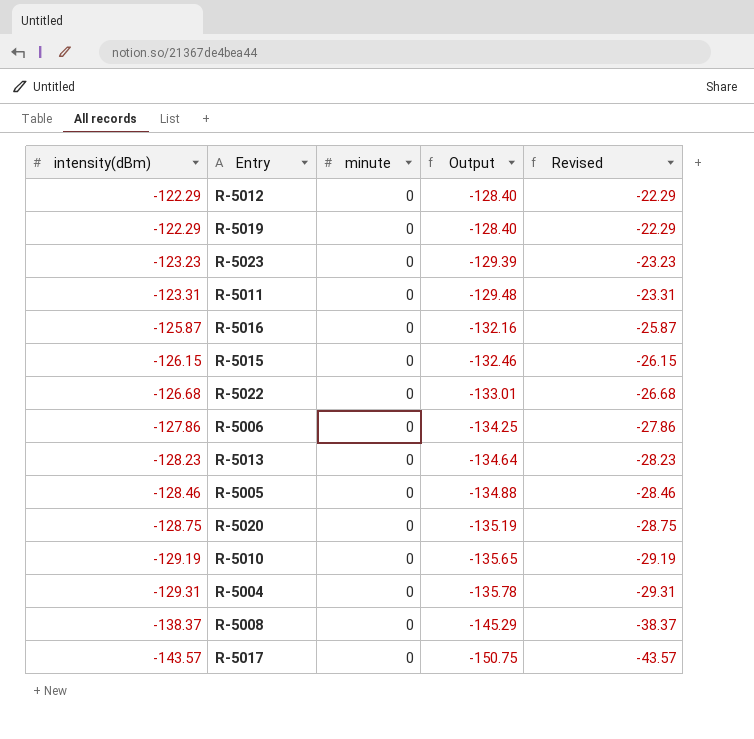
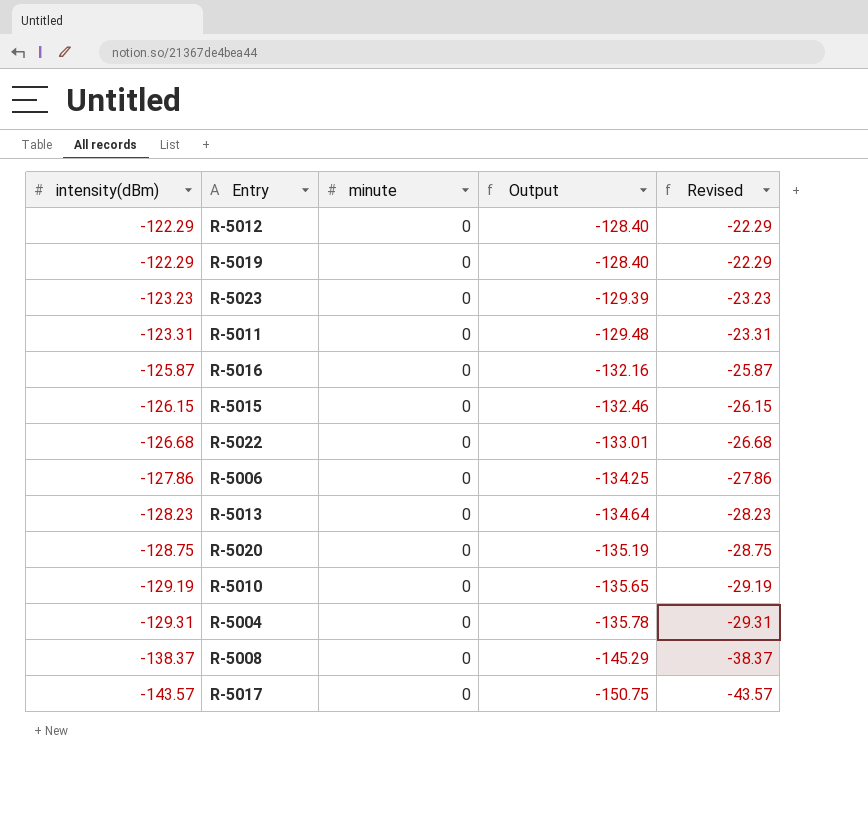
row R-5005: -128.46 | 0 | -134.88 | -28.46 -> none

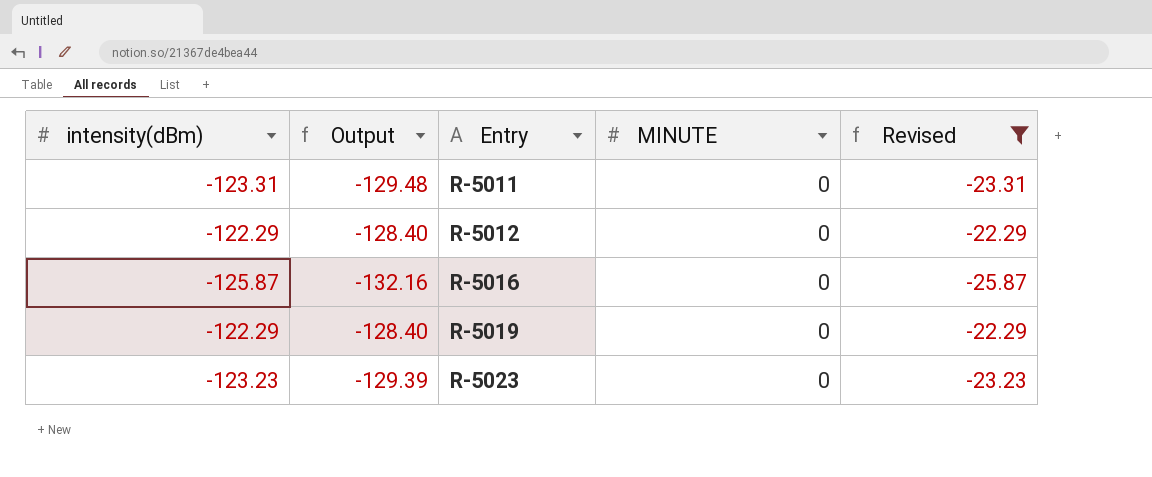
filter: none -> Revised >= -25.87
row order: intensity(dBm) descending -> Entry ascending
column Output | position: 4 -> 2
column name: minute -> MINUTE

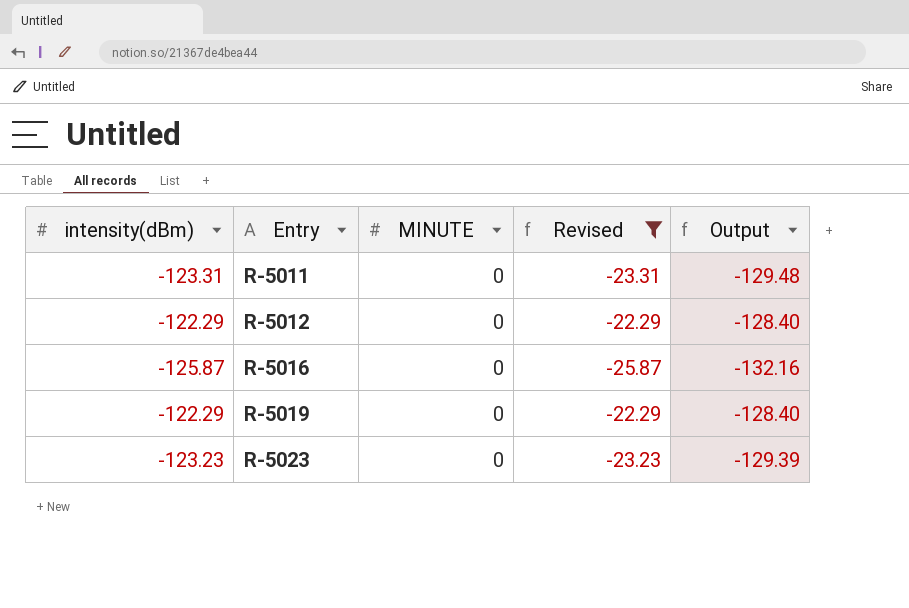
column Output | position: 2 -> 5

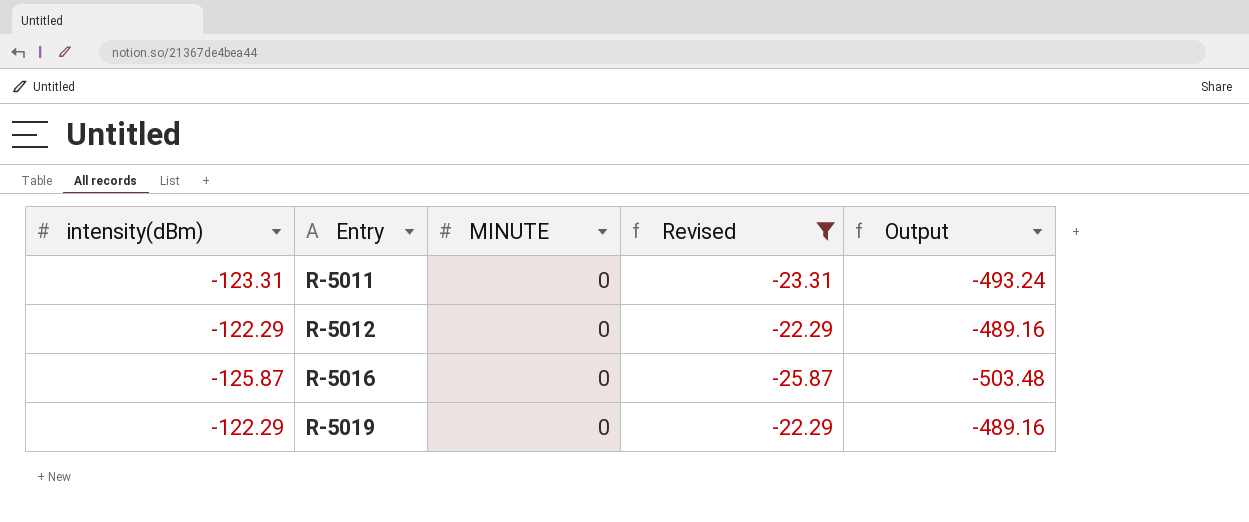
column Output | formula: [intensity(dBm)] * 1.05 -> [intensity(dBm)] * 4
row R-5023: -123.23 | 0 | -23.23 | -129.39 -> none

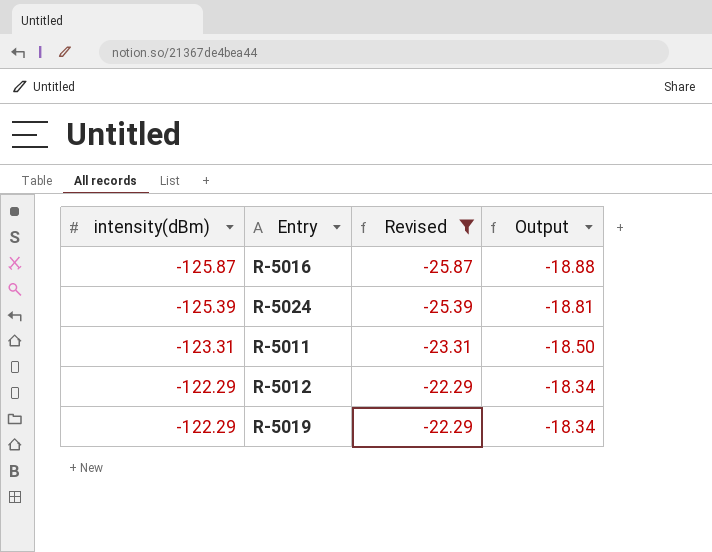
row order: Entry ascending -> intensity(dBm) ascending
column MINUTE | position: 3 -> none
column Output | formula: [intensity(dBm)] * 4 -> [intensity(dBm)] * 0.15
row R-5024: none -> -125.39 | -25.39 | -18.81

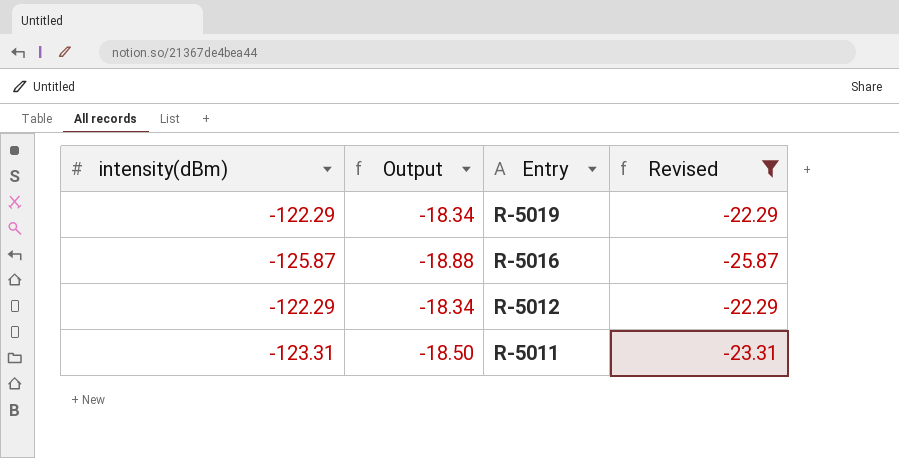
row order: intensity(dBm) ascending -> Entry descending
column Output | position: 4 -> 2
row R-5024: -125.39 | -25.39 | -18.81 -> none

